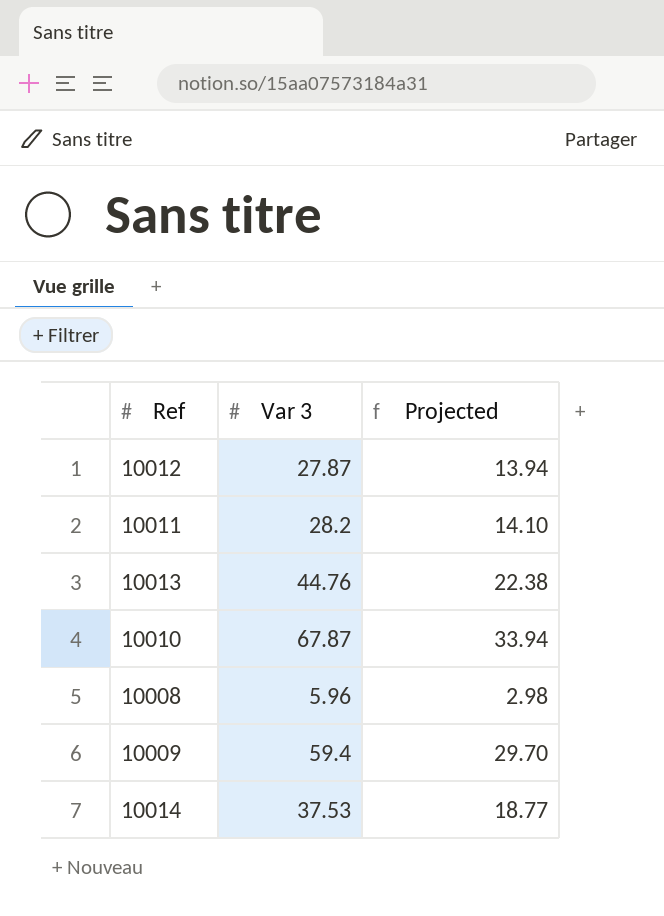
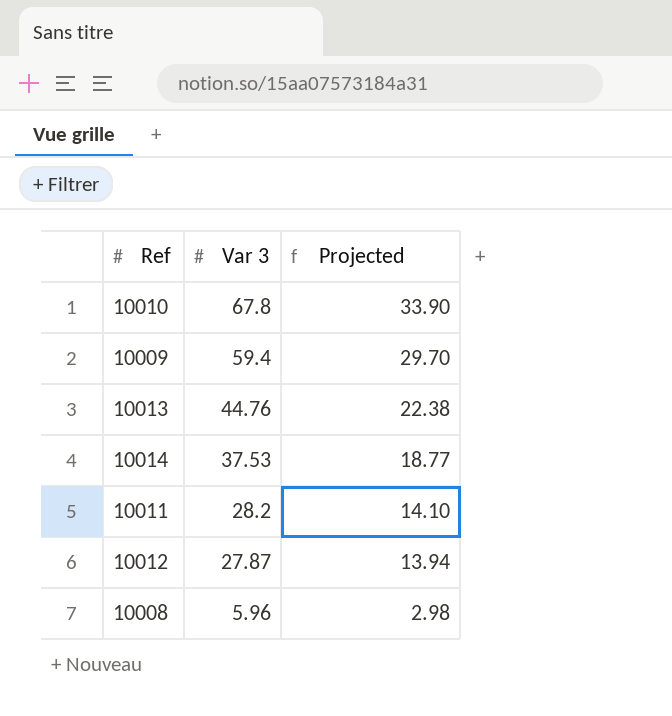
row order: none -> Var 3 descending
10010 | Var 3: 67.87 -> 67.8
10010 | Projected: 33.94 -> 33.90

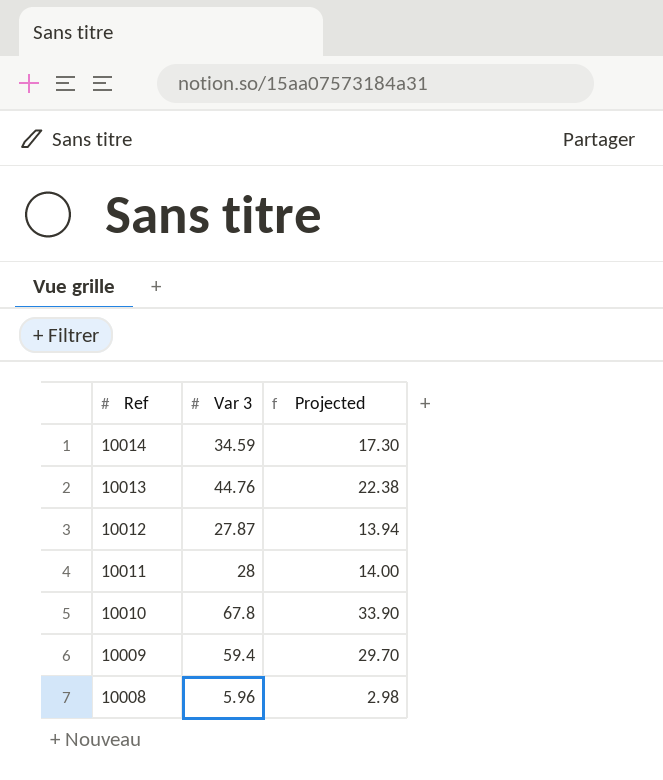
row order: Var 3 descending -> Ref descending
10014 | Var 3: 37.53 -> 34.59
10014 | Projected: 18.77 -> 17.30
10011 | Var 3: 28.2 -> 28
10011 | Projected: 14.10 -> 14.00

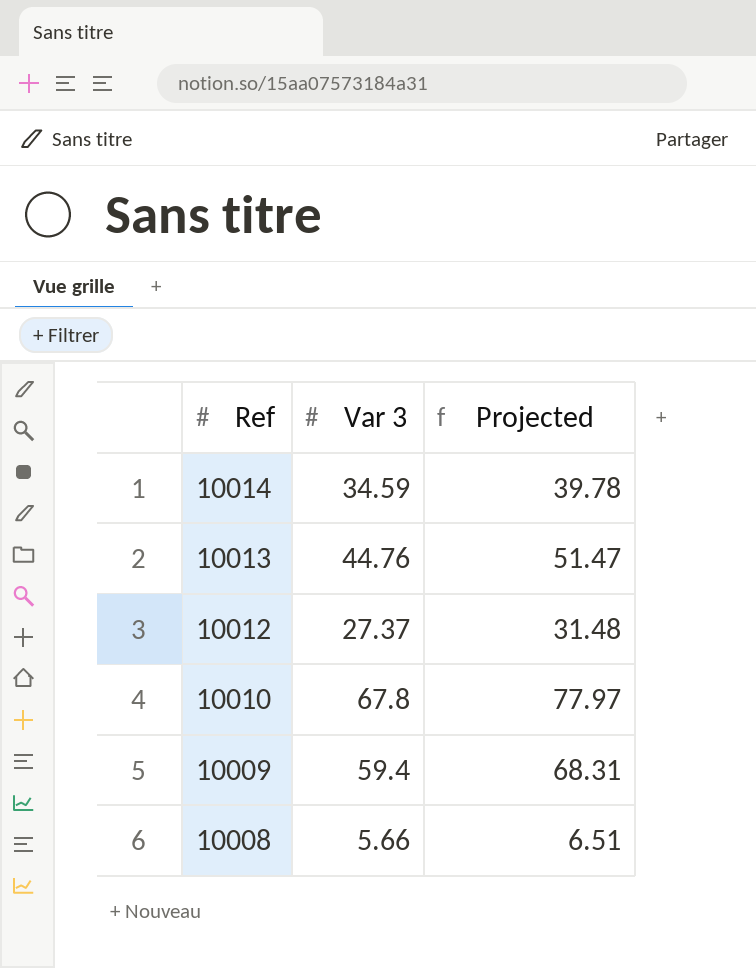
column Projected | formula: [Var 3] * 0.5 -> [Var 3] * 1.15
row 10011: 28 | 14.00 -> none
10012 | Var 3: 27.87 -> 27.37
10008 | Var 3: 5.96 -> 5.66

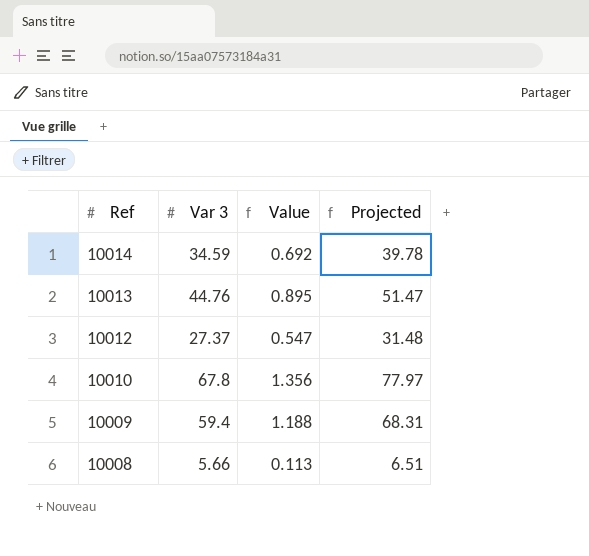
column Value | formula: none -> [Var 3] * 0.02

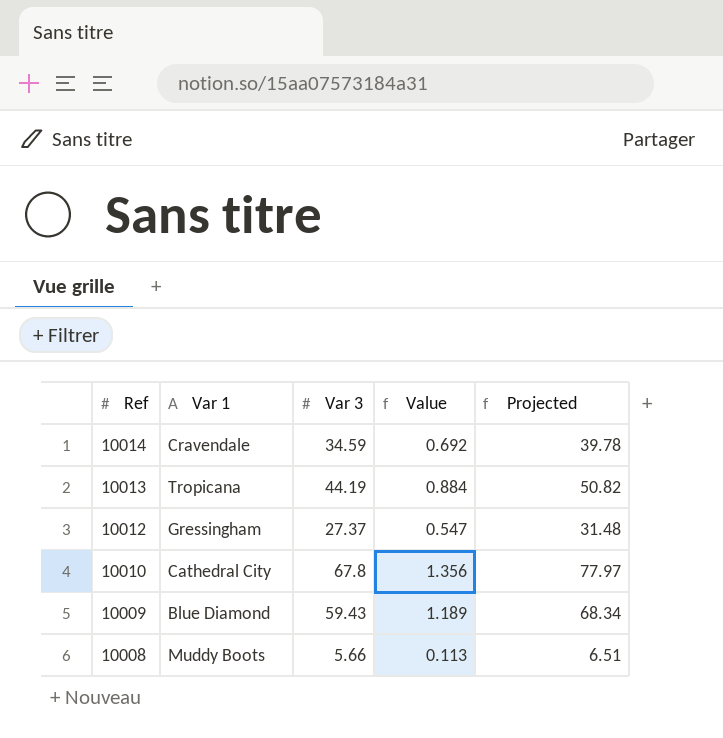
column Var 1 | position: none -> 2
10013 | Var 3: 44.76 -> 44.19
10013 | Value: 0.895 -> 0.884
10013 | Projected: 51.47 -> 50.82
10009 | Var 3: 59.4 -> 59.43
10009 | Value: 1.188 -> 1.189
10009 | Projected: 68.31 -> 68.34

